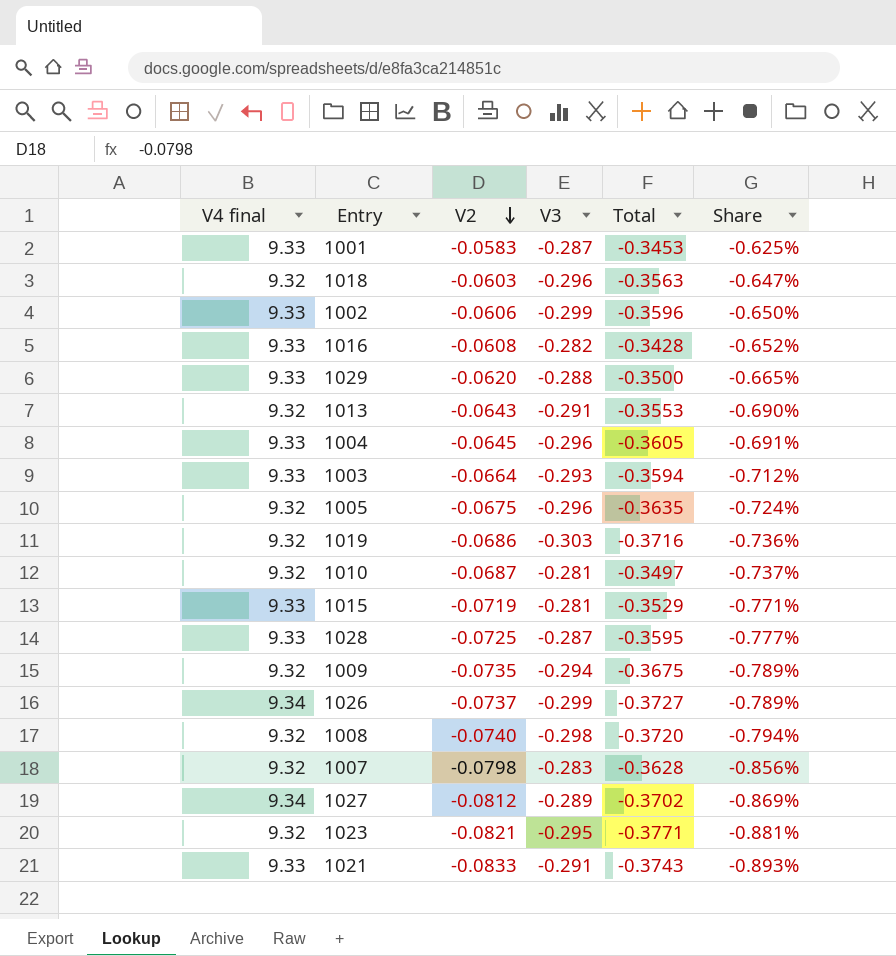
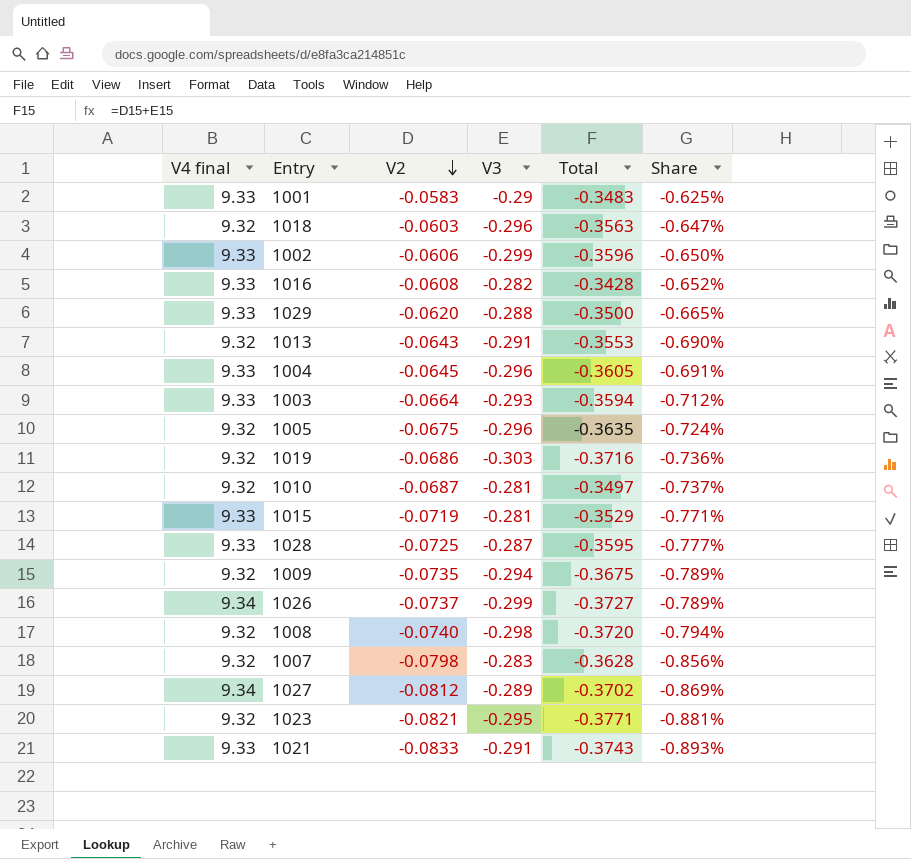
1001 | V3: -0.287 -> -0.29
1001 | Total: -0.3453 -> -0.3483

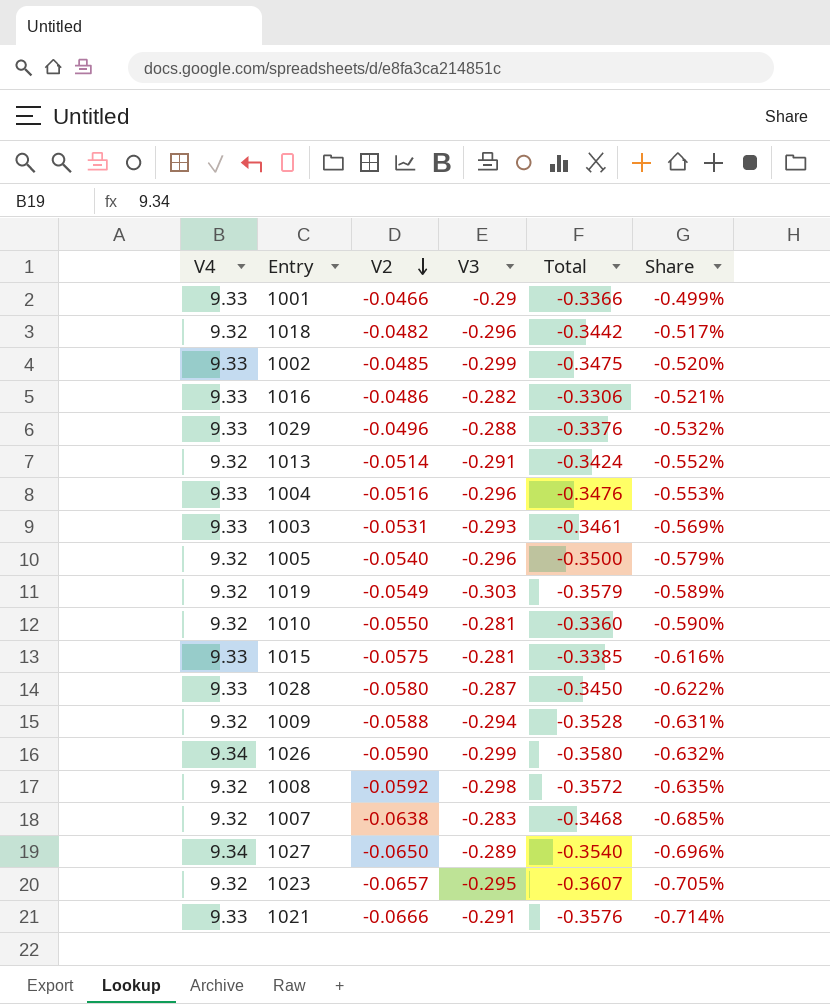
column name: V4 final -> V4
1001 | V2: -0.0583 -> -0.0466
1001 | Total: -0.3483 -> -0.3366
1001 | Share: -0.625% -> -0.499%
1018 | V2: -0.0603 -> -0.0482
1018 | Total: -0.3563 -> -0.3442
1018 | Share: -0.647% -> -0.517%
1002 | V2: -0.0606 -> -0.0485
1002 | Total: -0.3596 -> -0.3475
1002 | Share: -0.650% -> -0.520%
1016 | V2: -0.0608 -> -0.0486
1016 | Total: -0.3428 -> -0.3306
1016 | Share: -0.652% -> -0.521%
1029 | V2: -0.0620 -> -0.0496
1029 | Total: -0.3500 -> -0.3376
1029 | Share: -0.665% -> -0.532%
1013 | V2: -0.0643 -> -0.0514
1013 | Total: -0.3553 -> -0.3424
1013 | Share: -0.690% -> -0.552%
1004 | V2: -0.0645 -> -0.0516
1004 | Total: -0.3605 -> -0.3476
1004 | Share: -0.691% -> -0.553%
1003 | V2: -0.0664 -> -0.0531
1003 | Total: -0.3594 -> -0.3461
1003 | Share: -0.712% -> -0.569%
1005 | V2: -0.0675 -> -0.0540
1005 | Total: -0.3635 -> -0.3500
1005 | Share: -0.724% -> -0.579%
1019 | V2: -0.0686 -> -0.0549
1019 | Total: -0.3716 -> -0.3579
1019 | Share: -0.736% -> -0.589%
1010 | V2: -0.0687 -> -0.0550
1010 | Total: -0.3497 -> -0.3360
1010 | Share: -0.737% -> -0.590%
1015 | V2: -0.0719 -> -0.0575
1015 | Total: -0.3529 -> -0.3385
1015 | Share: -0.771% -> -0.616%
1028 | V2: -0.0725 -> -0.0580
1028 | Total: -0.3595 -> -0.3450
1028 | Share: -0.777% -> -0.622%
1009 | V2: -0.0735 -> -0.0588
1009 | Total: -0.3675 -> -0.3528
1009 | Share: -0.789% -> -0.631%
1026 | V2: -0.0737 -> -0.0590
1026 | Total: -0.3727 -> -0.3580
1026 | Share: -0.789% -> -0.632%
1008 | V2: -0.0740 -> -0.0592
1008 | Total: -0.3720 -> -0.3572
1008 | Share: -0.794% -> -0.635%
1007 | V2: -0.0798 -> -0.0638
1007 | Total: -0.3628 -> -0.3468
1007 | Share: -0.856% -> -0.685%
1027 | V2: -0.0812 -> -0.0650
1027 | Total: -0.3702 -> -0.3540
1027 | Share: -0.869% -> -0.696%
1023 | V2: -0.0821 -> -0.0657
1023 | Total: -0.3771 -> -0.3607
1023 | Share: -0.881% -> -0.705%
1021 | V2: -0.0833 -> -0.0666
1021 | Total: -0.3743 -> -0.3576
1021 | Share: -0.893% -> -0.714%

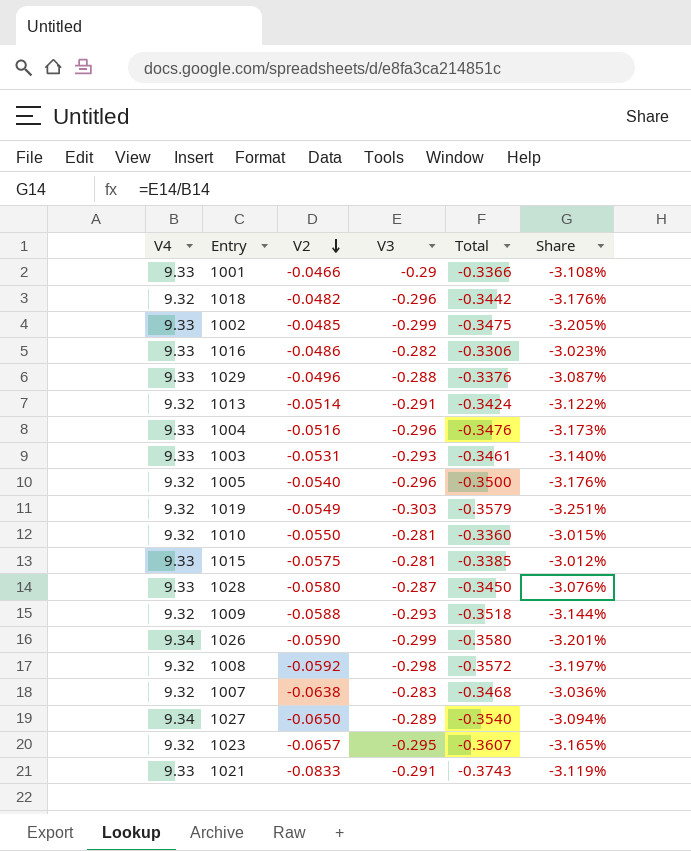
column Share | formula: [V2] / [V4] -> [V3] / [V4]
1009 | V3: -0.294 -> -0.293
1009 | Total: -0.3528 -> -0.3518
1021 | V2: -0.0666 -> -0.0833
1021 | Total: -0.3576 -> -0.3743

